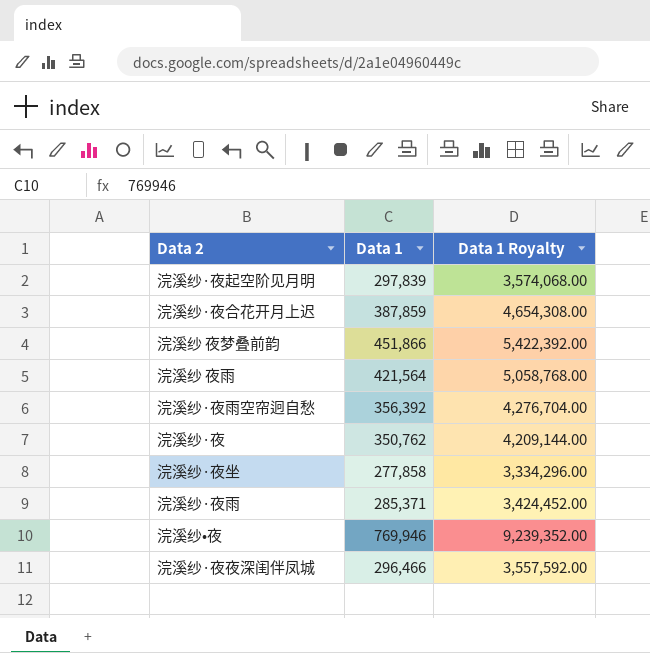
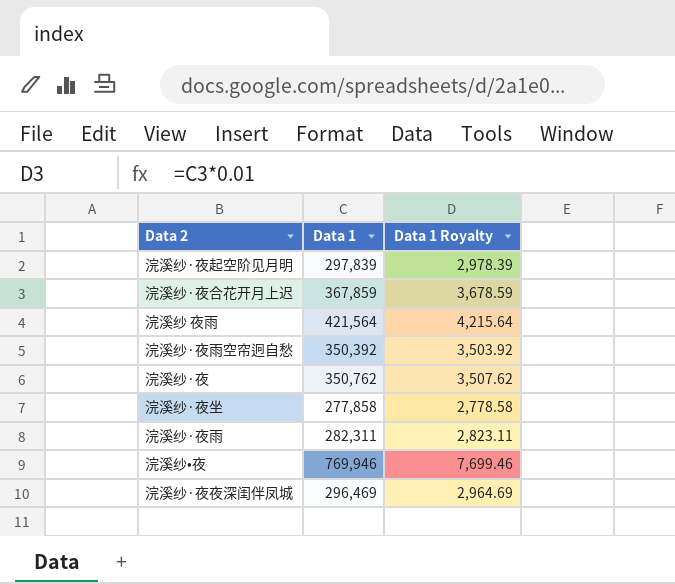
column Data 1 Royalty | formula: [Data 1] * 12 -> [Data 1] * 0.01
row 浣溪纱 夜梦叠前韵: 451,866 | 5,422,392.00 -> none
浣溪纱·夜合花开月上迟 | Data 1: 387,859 -> 367,859
浣溪纱·夜雨空帘迥自愁 | Data 1: 356,392 -> 350,392
浣溪纱·夜雨 | Data 1: 285,371 -> 282,311
浣溪纱·夜夜深闺伴凤城 | Data 1: 296,466 -> 296,469

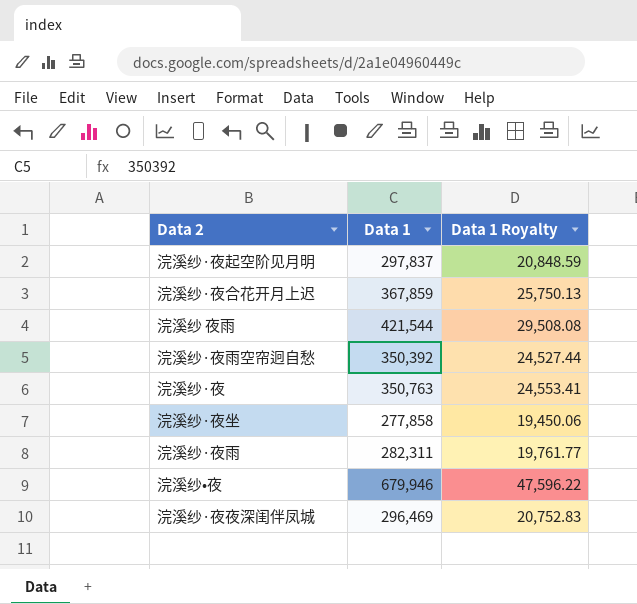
column Data 1 Royalty | formula: [Data 1] * 0.01 -> [Data 1] * 0.07
浣溪纱·夜起空阶见月明 | Data 1: 297,839 -> 297,837
浣溪纱 夜雨 | Data 1: 421,564 -> 421,544
浣溪纱·夜 | Data 1: 350,762 -> 350,763
浣溪纱•夜 | Data 1: 769,946 -> 679,946

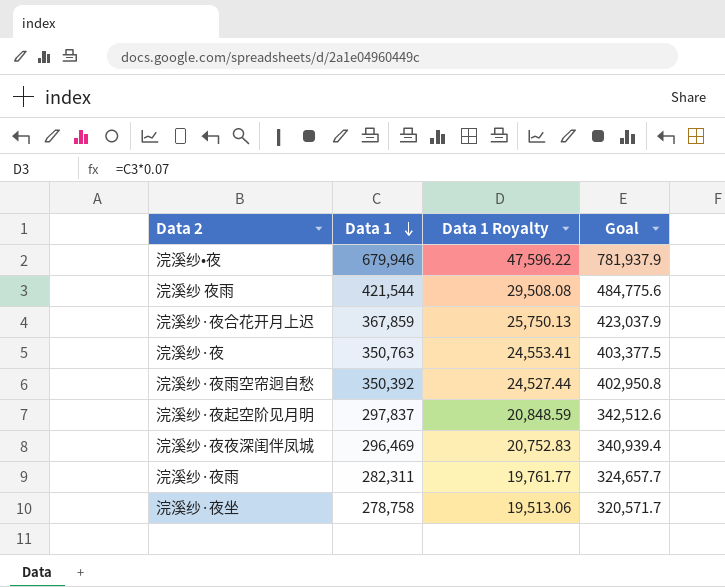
row order: none -> Data 1 descending
column Goal | formula: none -> [Data 1] * 1.15
浣溪纱·夜坐 | Data 1: 277,858 -> 278,758
浣溪纱·夜坐 | Data 1 Royalty: 19,450.06 -> 19,513.06

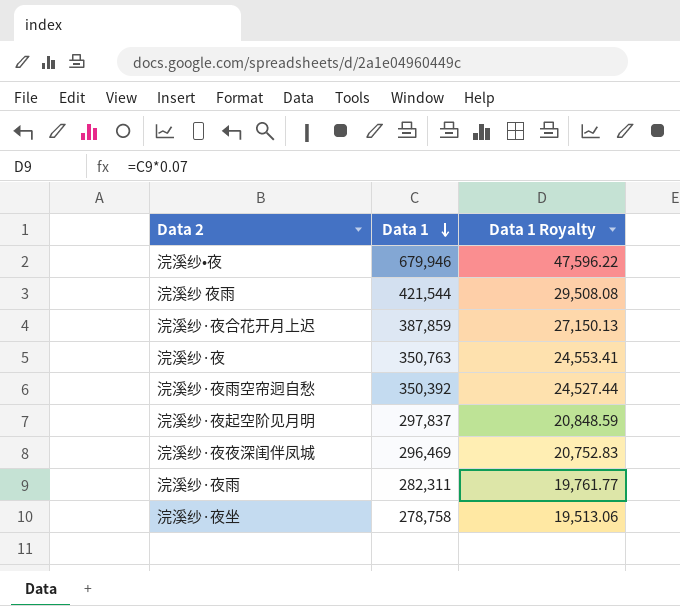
column Goal | formula: [Data 1] * 1.15 -> none
浣溪纱·夜合花开月上迟 | Data 1: 367,859 -> 387,859
浣溪纱·夜合花开月上迟 | Data 1 Royalty: 25,750.13 -> 27,150.13

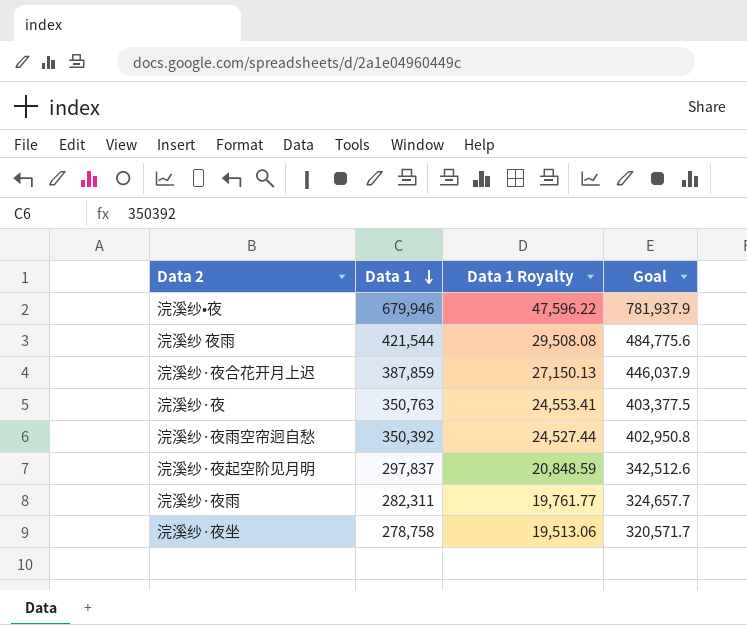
column Goal | formula: none -> [Data 1] * 1.15
row 浣溪纱·夜夜深闺伴凤城: 296,469 | 20,752.83 -> none

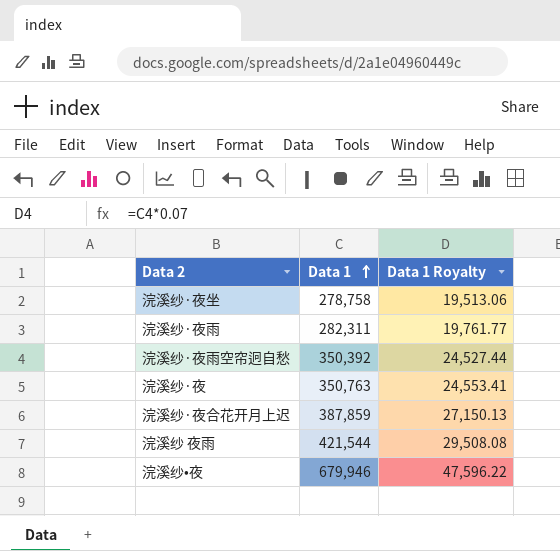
row order: Data 1 descending -> Data 1 ascending
column Goal | formula: [Data 1] * 1.15 -> none
row 浣溪纱·夜起空阶见月明: 297,837 | 20,848.59 | 342,512.6 -> none

